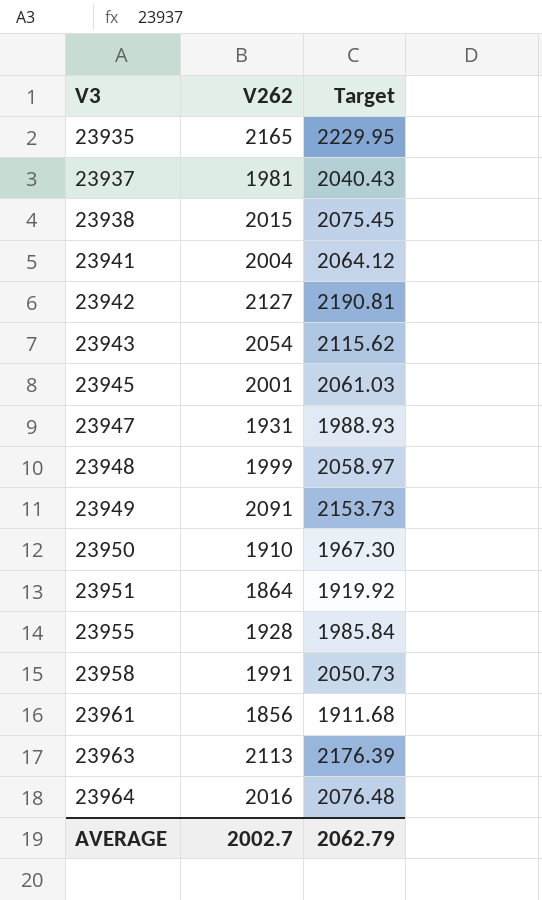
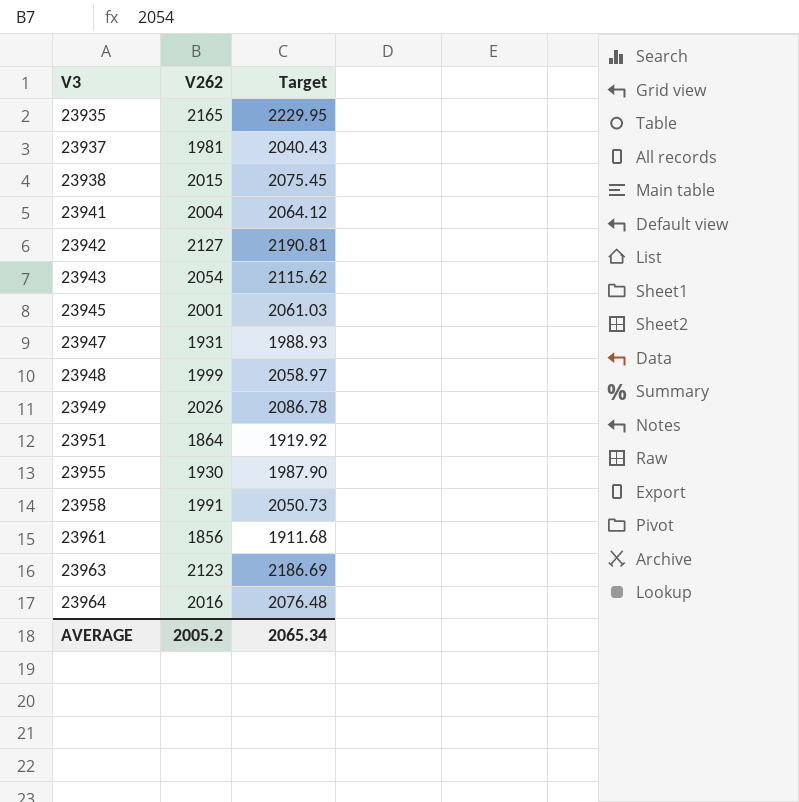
row 23950: 1910 | 1967.30 -> none
23949 | V262: 2091 -> 2026
23949 | Target: 2153.73 -> 2086.78
23955 | V262: 1928 -> 1930
23955 | Target: 1985.84 -> 1987.90
23963 | V262: 2113 -> 2123
23963 | Target: 2176.39 -> 2186.69
AVERAGE | V262: 2002.7 -> 2005.2
AVERAGE | Target: 2062.79 -> 2065.34

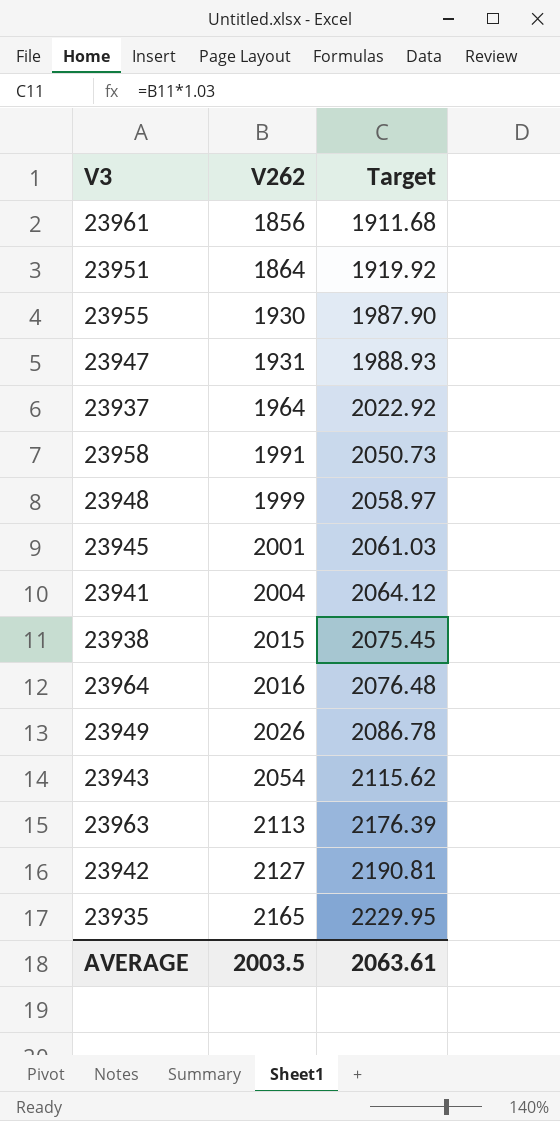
row order: V3 ascending -> V262 ascending
23937 | V262: 1981 -> 1964
23937 | Target: 2040.43 -> 2022.92
23963 | V262: 2123 -> 2113
23963 | Target: 2186.69 -> 2176.39
AVERAGE | V262: 2005.2 -> 2003.5
AVERAGE | Target: 2065.34 -> 2063.61

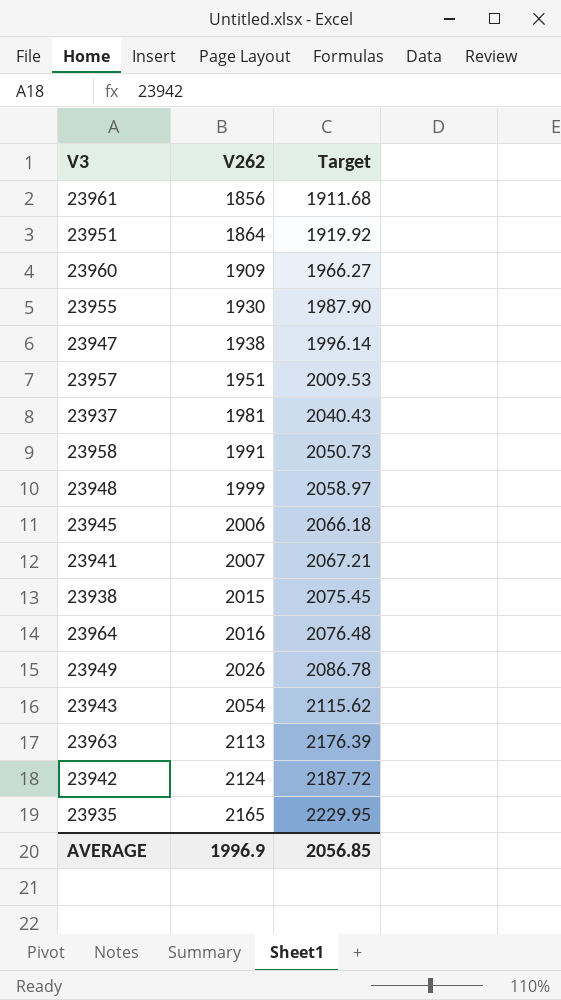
row 23960: none -> 1909 | 1966.27
23947 | V262: 1931 -> 1938
23947 | Target: 1988.93 -> 1996.14
row 23957: none -> 1951 | 2009.53
23937 | V262: 1964 -> 1981
23937 | Target: 2022.92 -> 2040.43
23945 | V262: 2001 -> 2006
23945 | Target: 2061.03 -> 2066.18
23941 | V262: 2004 -> 2007
23941 | Target: 2064.12 -> 2067.21
23942 | V262: 2127 -> 2124
23942 | Target: 2190.81 -> 2187.72
AVERAGE | V262: 2003.5 -> 1996.9
AVERAGE | Target: 2063.61 -> 2056.85

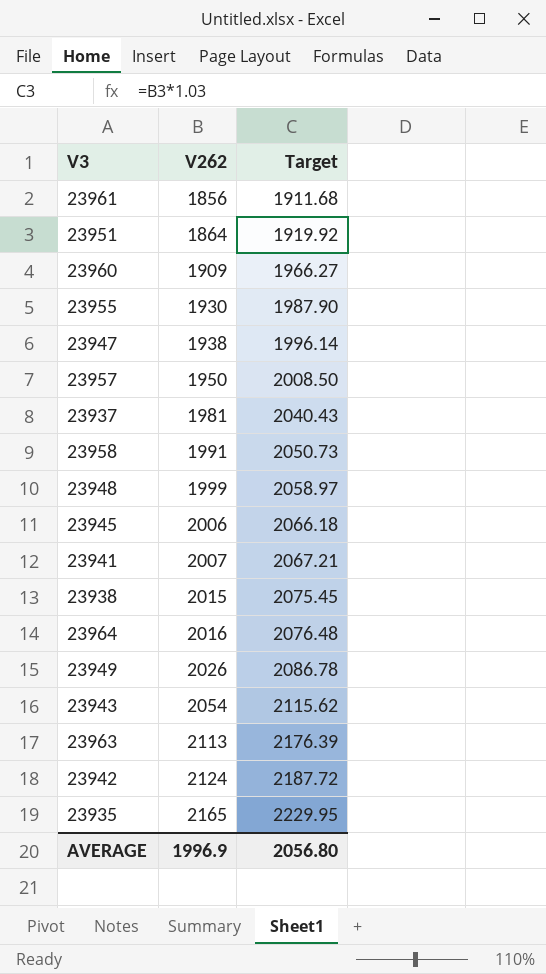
23957 | V262: 1951 -> 1950
23957 | Target: 2009.53 -> 2008.50
AVERAGE | Target: 2056.85 -> 2056.80

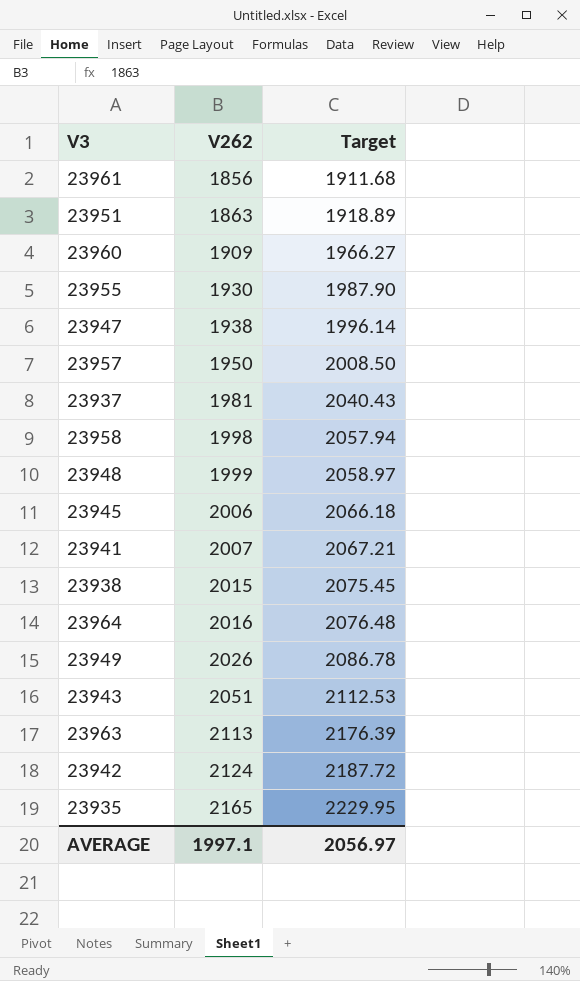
23951 | V262: 1864 -> 1863
23951 | Target: 1919.92 -> 1918.89
23958 | V262: 1991 -> 1998
23958 | Target: 2050.73 -> 2057.94
23943 | V262: 2054 -> 2051
23943 | Target: 2115.62 -> 2112.53
AVERAGE | V262: 1996.9 -> 1997.1
AVERAGE | Target: 2056.80 -> 2056.97

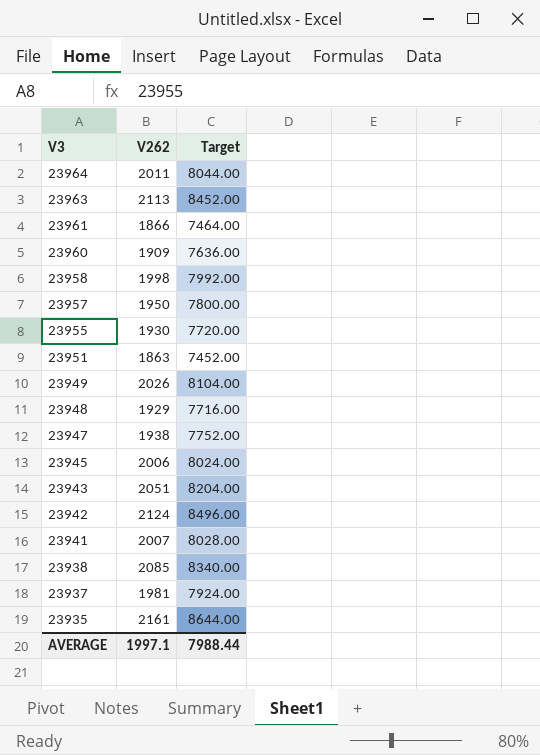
row order: V262 ascending -> V3 descending
column Target | formula: [V262] * 1.03 -> [V262] * 4
23964 | V262: 2016 -> 2011
23961 | V262: 1856 -> 1866
23948 | V262: 1999 -> 1929
23938 | V262: 2015 -> 2085
23935 | V262: 2165 -> 2161
AVERAGE | Target: 2056.97 -> 7988.44

